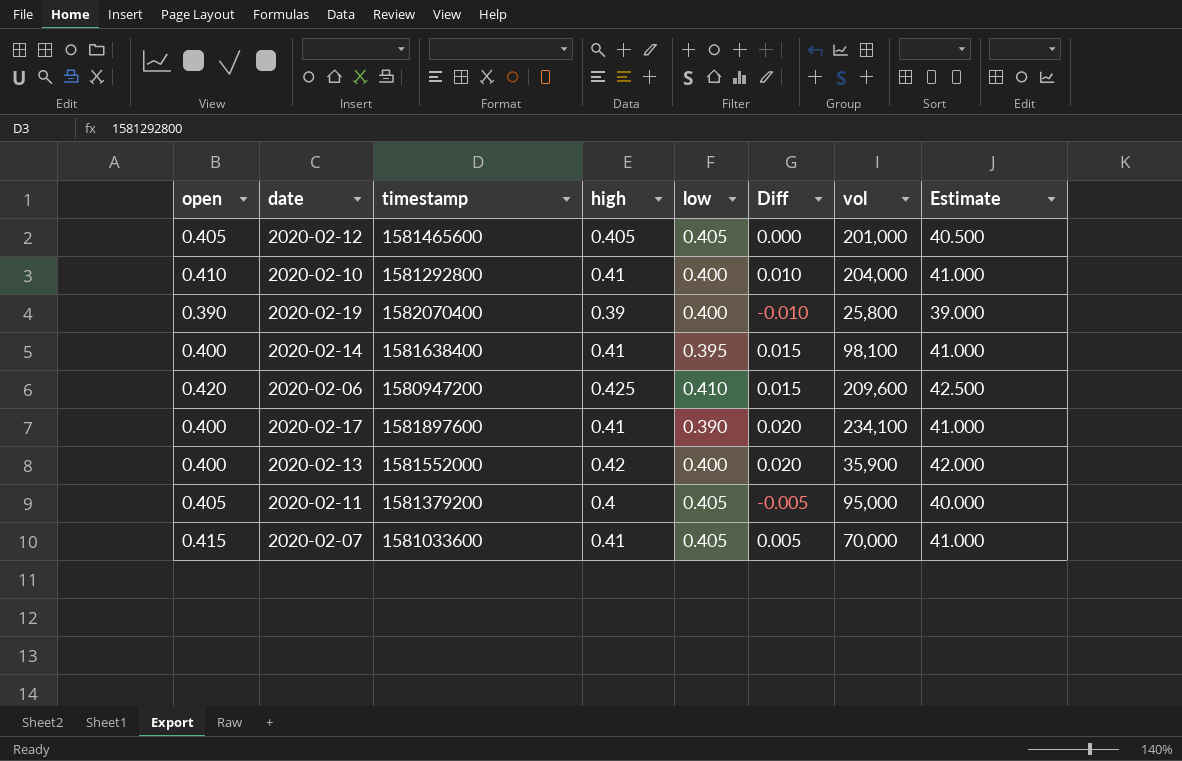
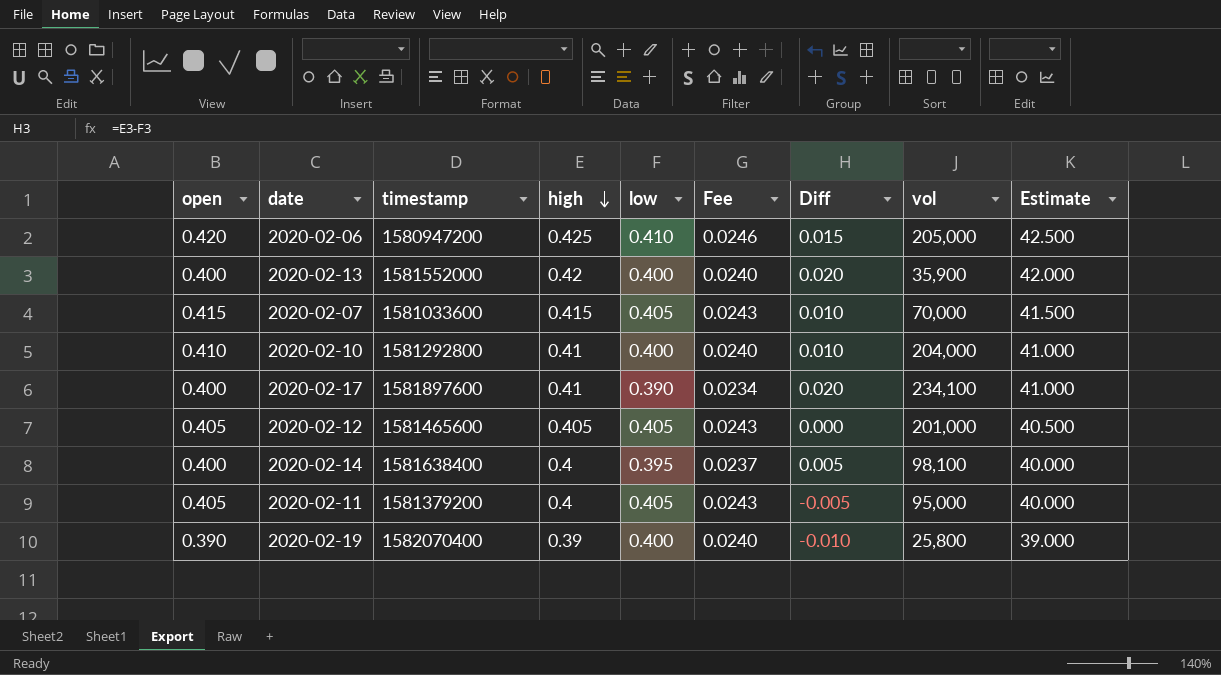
row order: none -> high descending
column Fee | formula: none -> [low] * 0.06
2020-02-06 | vol: 209,600 -> 205,000
2020-02-07 | high: 0.41 -> 0.415
2020-02-07 | Diff: 0.005 -> 0.010
2020-02-07 | Estimate: 41.000 -> 41.500
2020-02-14 | high: 0.41 -> 0.4
2020-02-14 | Diff: 0.015 -> 0.005
2020-02-14 | Estimate: 41.000 -> 40.000

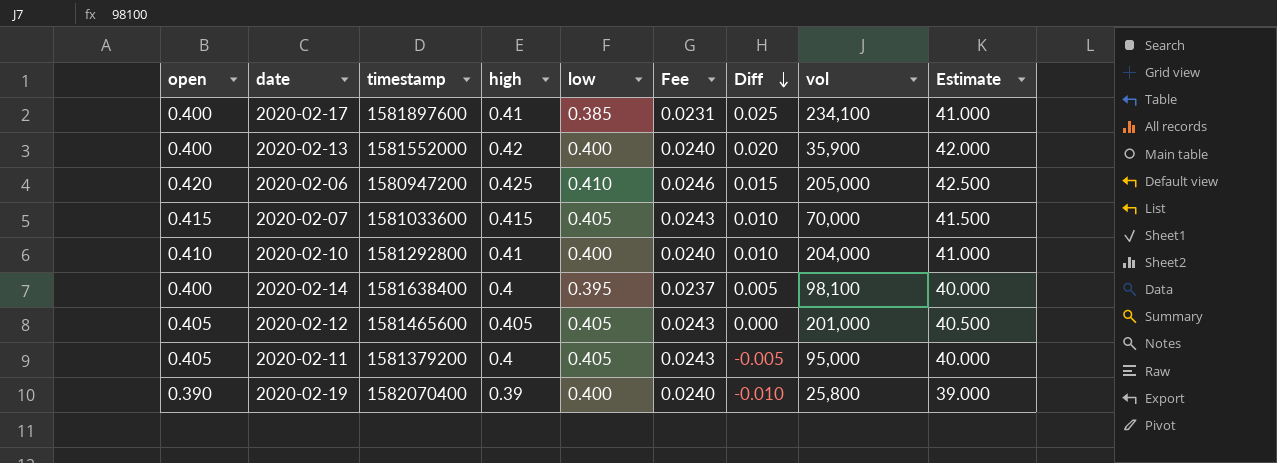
row order: high descending -> Diff descending
2020-02-17 | low: 0.390 -> 0.385
2020-02-17 | Fee: 0.0234 -> 0.0231
2020-02-17 | Diff: 0.020 -> 0.025

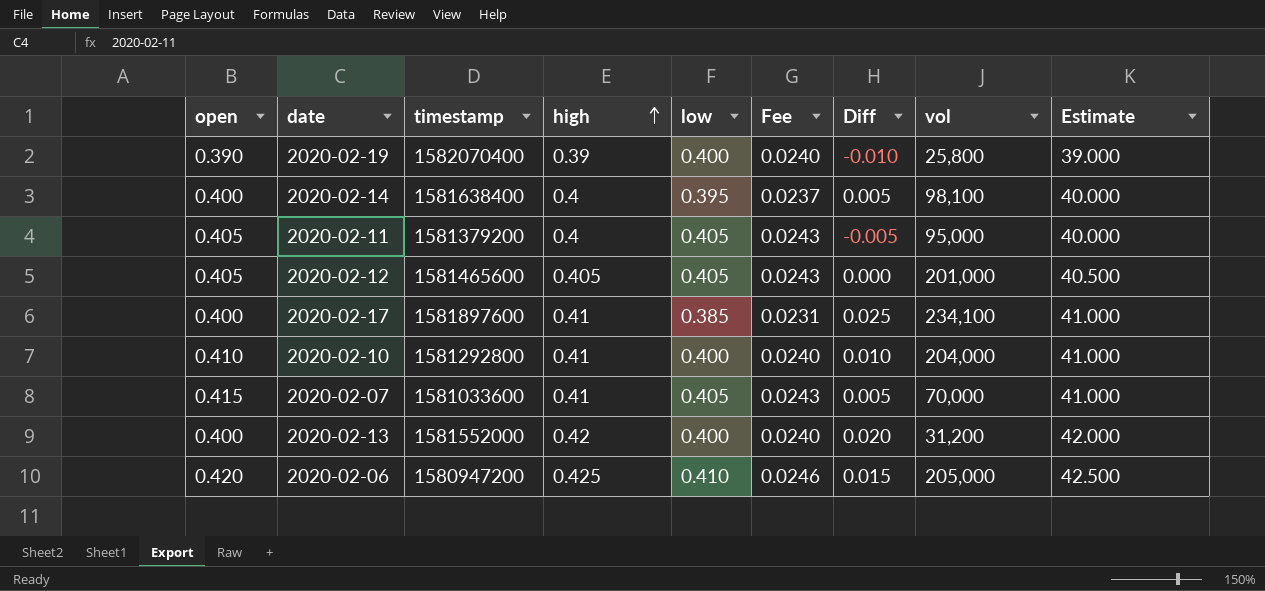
row order: Diff descending -> high ascending
2020-02-07 | high: 0.415 -> 0.41
2020-02-07 | Diff: 0.010 -> 0.005
2020-02-07 | Estimate: 41.500 -> 41.000
2020-02-13 | vol: 35,900 -> 31,200

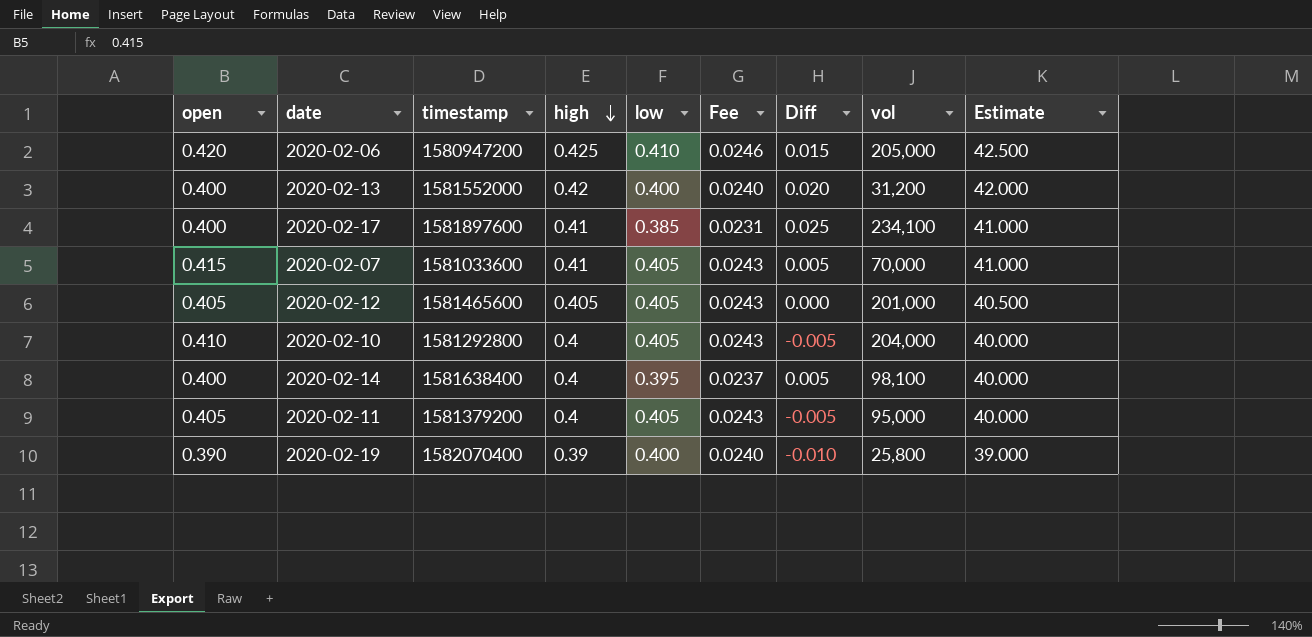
row order: high ascending -> high descending
2020-02-10 | high: 0.41 -> 0.4
2020-02-10 | low: 0.400 -> 0.405
2020-02-10 | Fee: 0.0240 -> 0.0243
2020-02-10 | Diff: 0.010 -> -0.005
2020-02-10 | Estimate: 41.000 -> 40.000

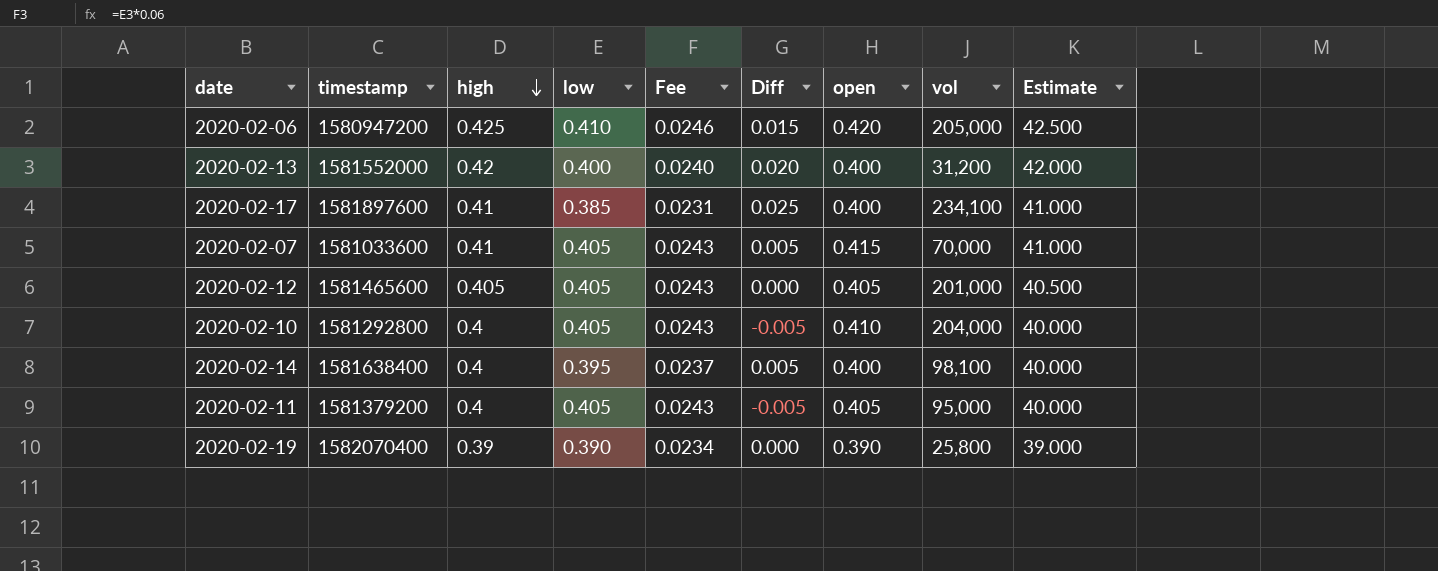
column open | position: 1 -> 7
2020-02-19 | low: 0.400 -> 0.390
2020-02-19 | Fee: 0.0240 -> 0.0234
2020-02-19 | Diff: -0.010 -> 0.000

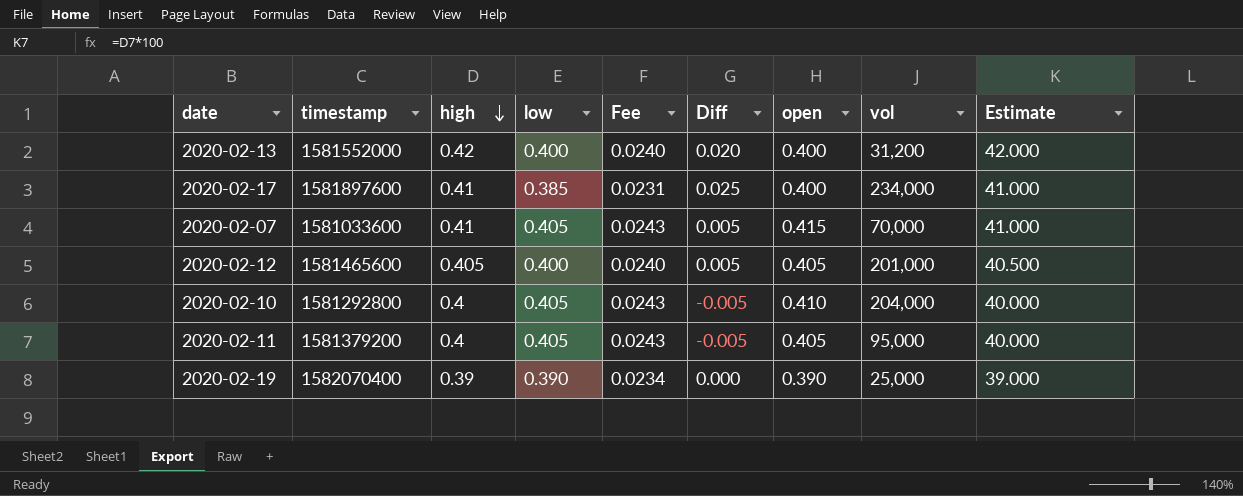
row 2020-02-06: 1580947200 | 0.425 | 0.410 | 0.0246 | 0.015 | 0.420 | 205,000 | 42.500 -> none
row 2020-02-14: 1581638400 | 0.4 | 0.395 | 0.0237 | 0.005 | 0.400 | 98,100 | 40.000 -> none
2020-02-17 | vol: 234,100 -> 234,000
2020-02-12 | low: 0.405 -> 0.400
2020-02-12 | Fee: 0.0243 -> 0.0240
2020-02-12 | Diff: 0.000 -> 0.005
2020-02-19 | vol: 25,800 -> 25,000

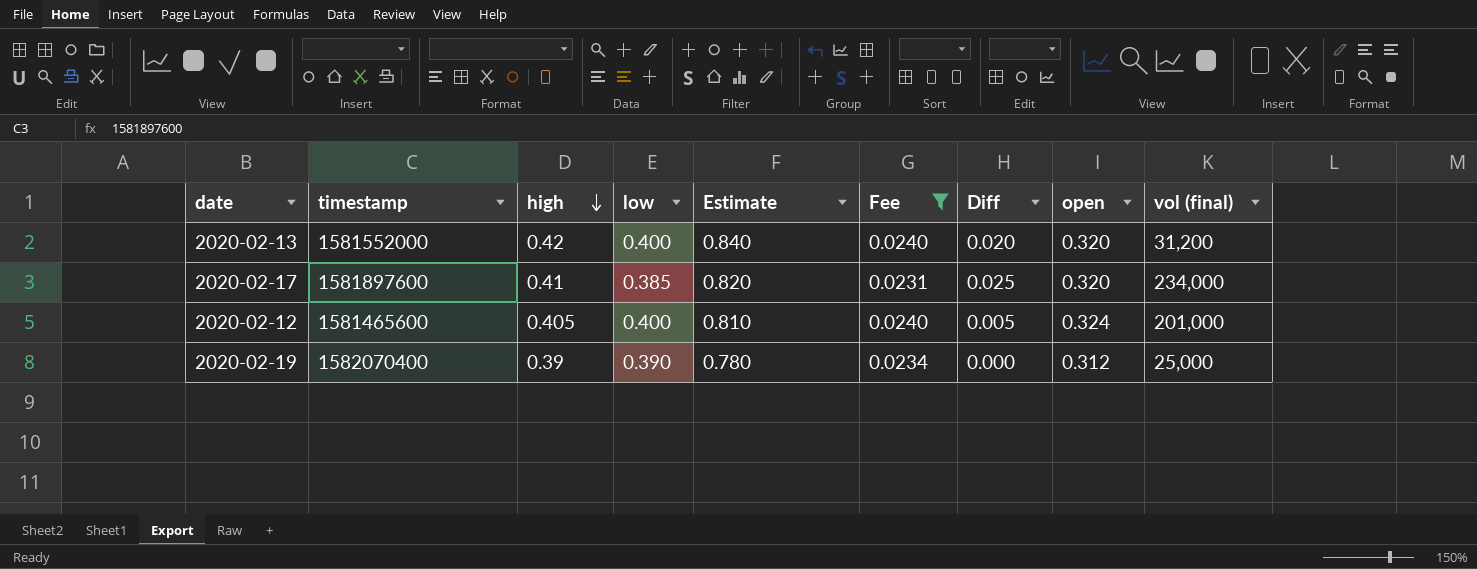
filter: none -> Fee != 0.0243
column Estimate | formula: [high] * 100 -> [high] * 2
column Estimate | position: 9 -> 5
column name: vol -> vol (final)
2020-02-13 | open: 0.400 -> 0.320
2020-02-17 | open: 0.400 -> 0.320
2020-02-12 | open: 0.405 -> 0.324
2020-02-19 | open: 0.390 -> 0.312

